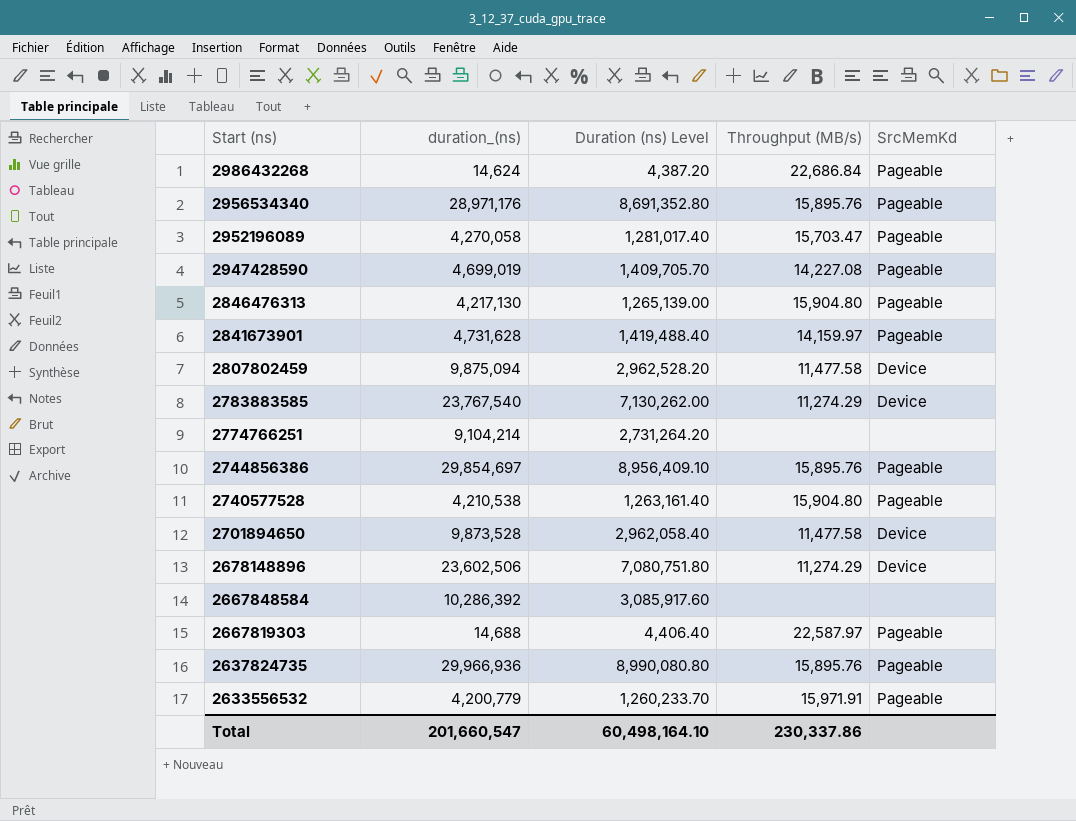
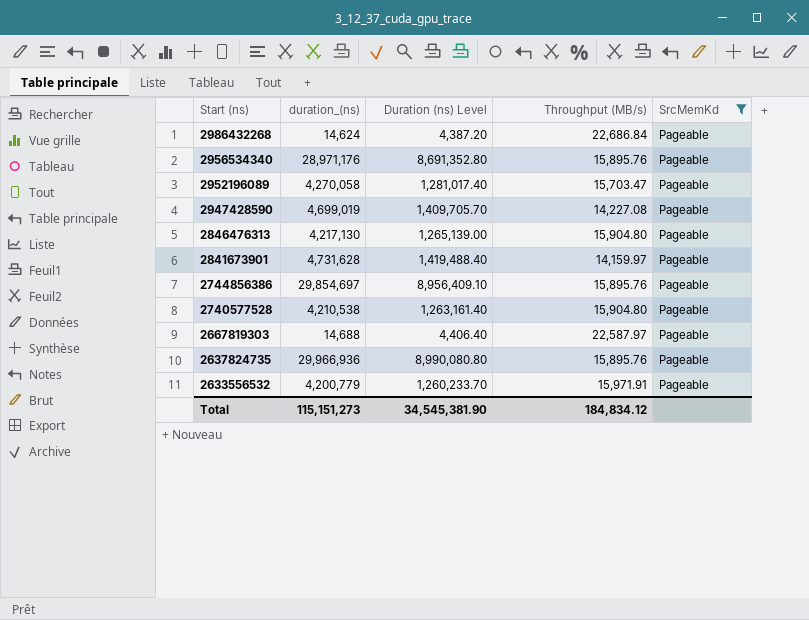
filter: none -> SrcMemKd = Pageable
Total | duration_(ns): 201,660,547 -> 115,151,273
Total | Duration (ns) Level: 60,498,164.10 -> 34,545,381.90
Total | Throughput (MB/s): 230,337.86 -> 184,834.12

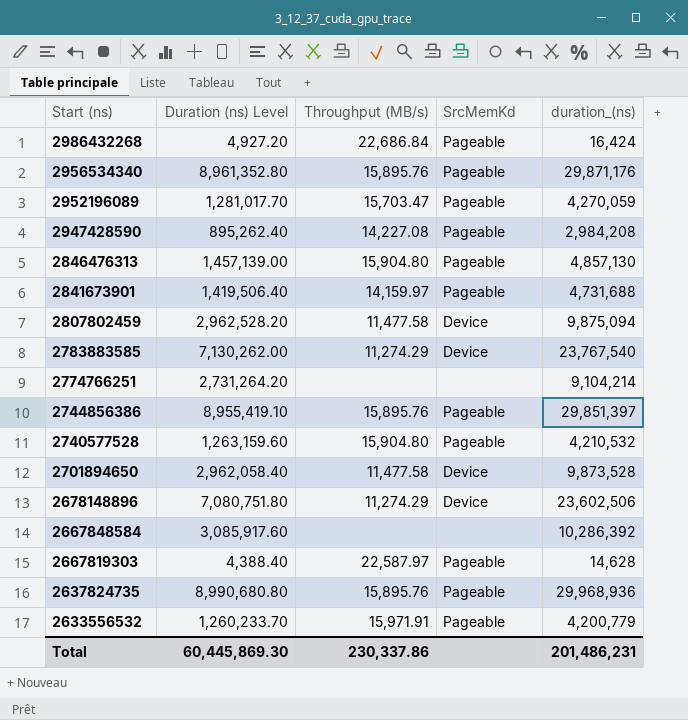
filter: SrcMemKd = Pageable -> none
column duration_(ns) | position: 2 -> 5
2986432268 | Duration (ns) Level: 4,387.20 -> 4,927.20
2986432268 | duration_(ns): 14,624 -> 16,424
2956534340 | Duration (ns) Level: 8,691,352.80 -> 8,961,352.80
2956534340 | duration_(ns): 28,971,176 -> 29,871,176
2952196089 | Duration (ns) Level: 1,281,017.40 -> 1,281,017.70
2952196089 | duration_(ns): 4,270,058 -> 4,270,059
2947428590 | Duration (ns) Level: 1,409,705.70 -> 895,262.40
2947428590 | duration_(ns): 4,699,019 -> 2,984,208
2846476313 | Duration (ns) Level: 1,265,139.00 -> 1,457,139.00
2846476313 | duration_(ns): 4,217,130 -> 4,857,130
2841673901 | Duration (ns) Level: 1,419,488.40 -> 1,419,506.40
2841673901 | duration_(ns): 4,731,628 -> 4,731,688
2744856386 | Duration (ns) Level: 8,956,409.10 -> 8,955,419.10
2744856386 | duration_(ns): 29,854,697 -> 29,851,397
2740577528 | Duration (ns) Level: 1,263,161.40 -> 1,263,159.60
2740577528 | duration_(ns): 4,210,538 -> 4,210,532
2667819303 | Duration (ns) Level: 4,406.40 -> 4,388.40
2667819303 | duration_(ns): 14,688 -> 14,628
2637824735 | Duration (ns) Level: 8,990,080.80 -> 8,990,680.80
2637824735 | duration_(ns): 29,966,936 -> 29,968,936
Total | Duration (ns) Level: 34,545,381.90 -> 60,445,869.30
Total | Throughput (MB/s): 184,834.12 -> 230,337.86
Total | duration_(ns): 115,151,273 -> 201,486,231

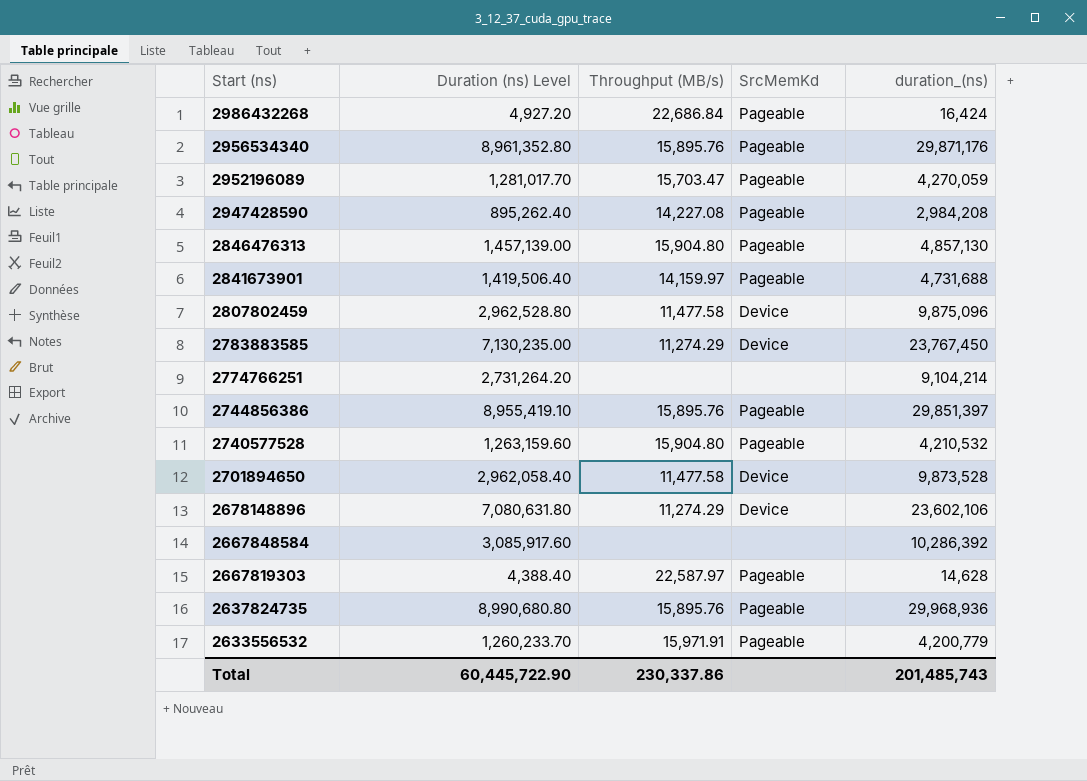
2807802459 | Duration (ns) Level: 2,962,528.20 -> 2,962,528.80
2807802459 | duration_(ns): 9,875,094 -> 9,875,096
2783883585 | Duration (ns) Level: 7,130,262.00 -> 7,130,235.00
2783883585 | duration_(ns): 23,767,540 -> 23,767,450
2678148896 | Duration (ns) Level: 7,080,751.80 -> 7,080,631.80
2678148896 | duration_(ns): 23,602,506 -> 23,602,106
Total | Duration (ns) Level: 60,445,869.30 -> 60,445,722.90
Total | duration_(ns): 201,486,231 -> 201,485,743

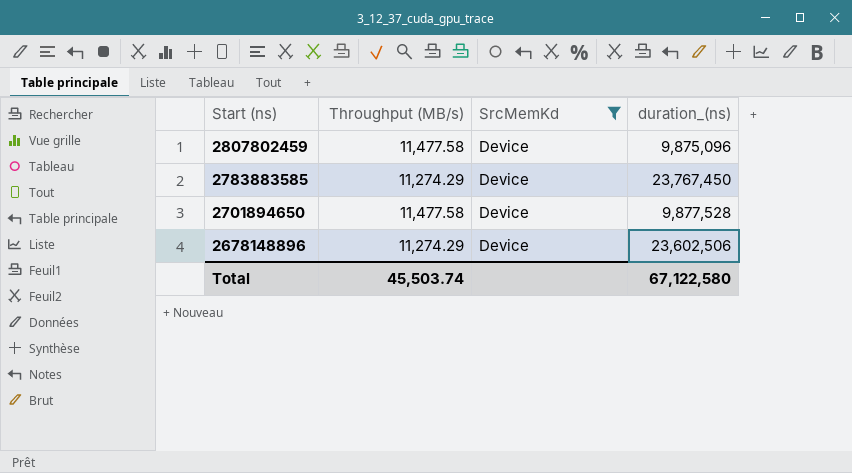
filter: none -> SrcMemKd = Device
column Duration (ns) Level | formula: [duration_(ns)] * 0.3 -> none
2701894650 | duration_(ns): 9,873,528 -> 9,877,528
2678148896 | duration_(ns): 23,602,106 -> 23,602,506
Total | Throughput (MB/s): 230,337.86 -> 45,503.74
Total | duration_(ns): 201,485,743 -> 67,122,580

